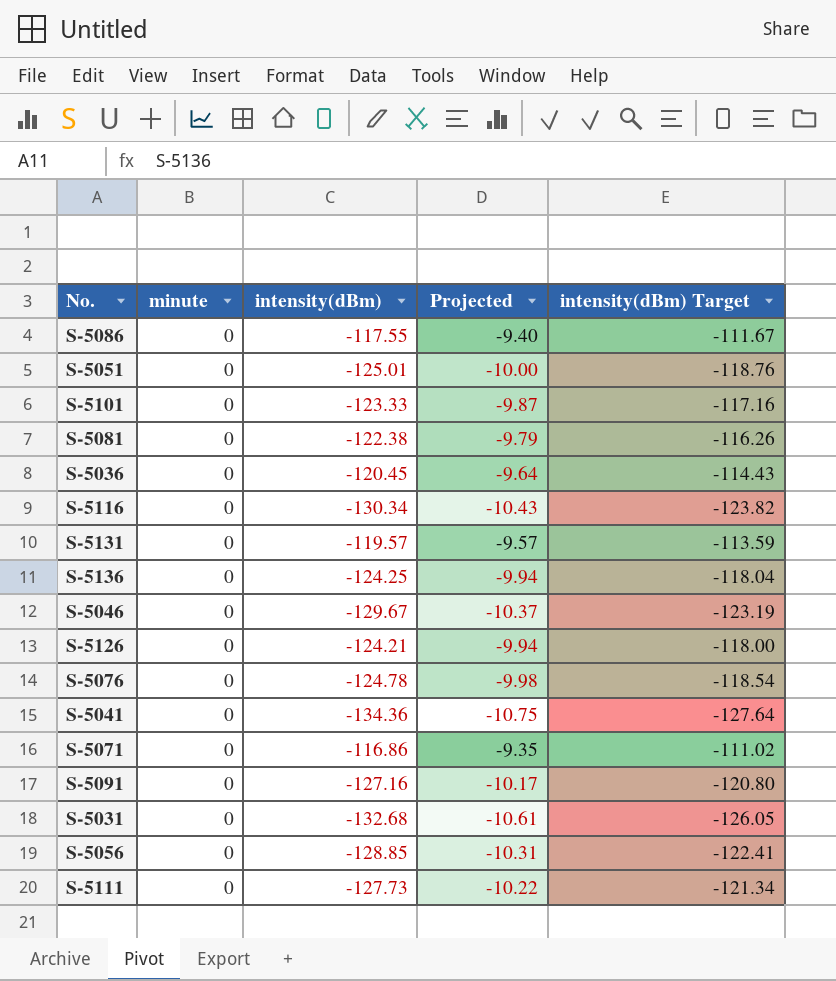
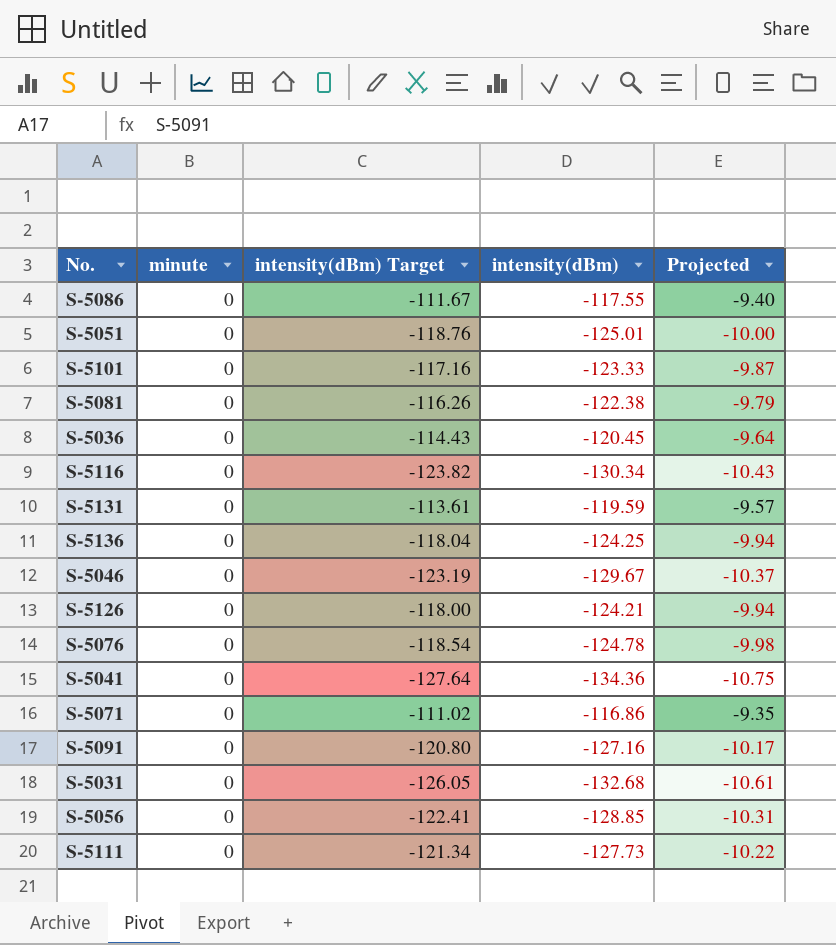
column intensity(dBm) Target | position: 5 -> 3
S-5131 | intensity(dBm) Target: -113.59 -> -113.61
S-5131 | intensity(dBm): -119.57 -> -119.59

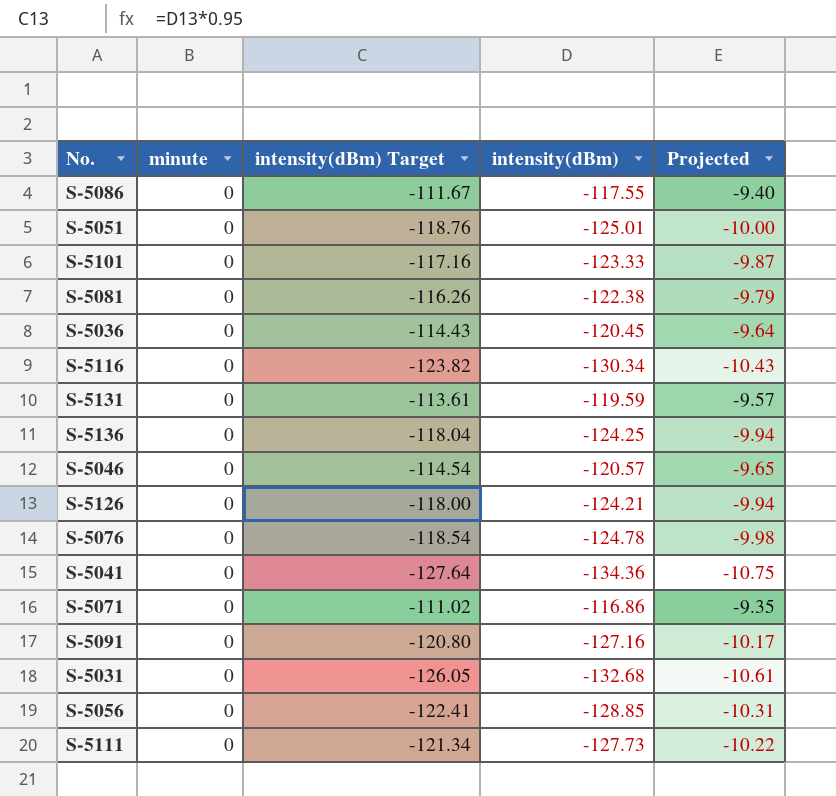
S-5046 | intensity(dBm) Target: -123.19 -> -114.54
S-5046 | intensity(dBm): -129.67 -> -120.57
S-5046 | Projected: -10.37 -> -9.65

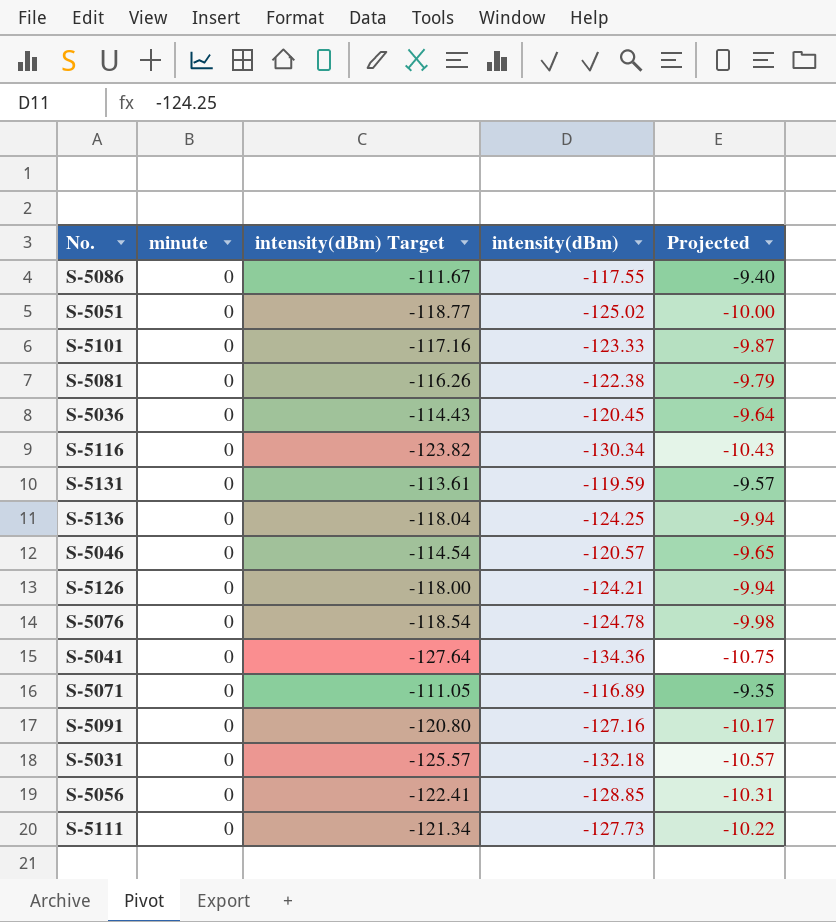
S-5051 | intensity(dBm) Target: -118.76 -> -118.77
S-5051 | intensity(dBm): -125.01 -> -125.02
S-5071 | intensity(dBm) Target: -111.02 -> -111.05
S-5071 | intensity(dBm): -116.86 -> -116.89
S-5031 | intensity(dBm) Target: -126.05 -> -125.57
S-5031 | intensity(dBm): -132.68 -> -132.18
S-5031 | Projected: -10.61 -> -10.57

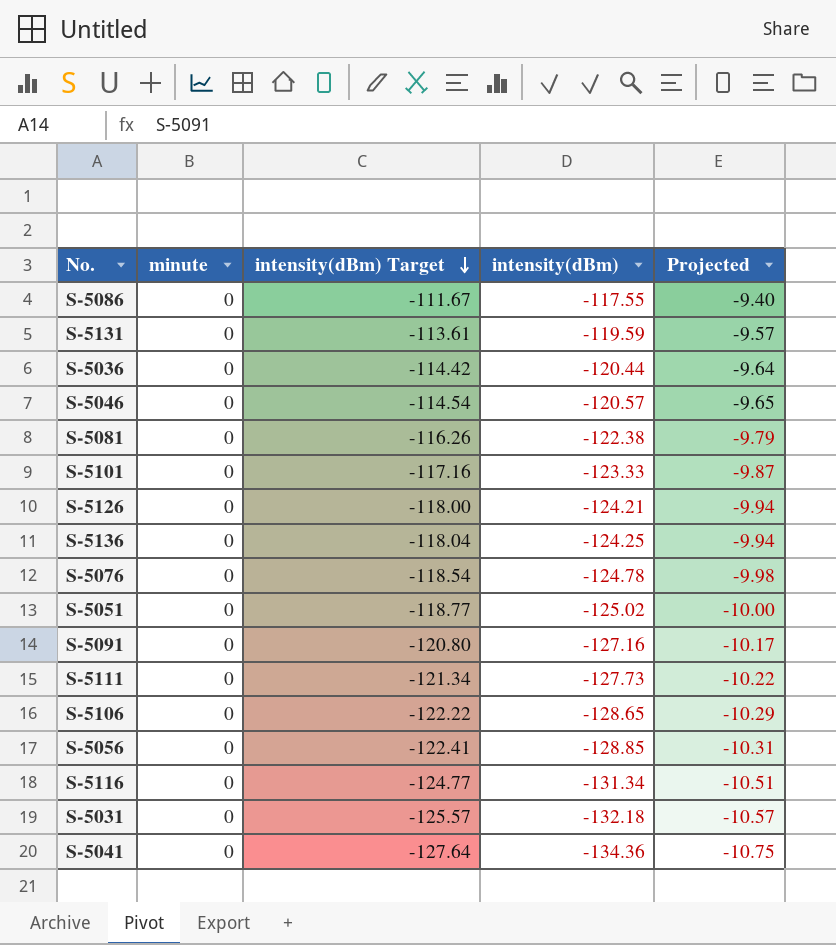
row order: none -> intensity(dBm) Target descending
row S-5071: 0 | -111.05 | -116.89 | -9.35 -> none
S-5036 | intensity(dBm) Target: -114.43 -> -114.42
S-5036 | intensity(dBm): -120.45 -> -120.44
row S-5106: none -> 0 | -122.22 | -128.65 | -10.29
S-5116 | intensity(dBm) Target: -123.82 -> -124.77
S-5116 | intensity(dBm): -130.34 -> -131.34
S-5116 | Projected: -10.43 -> -10.51

